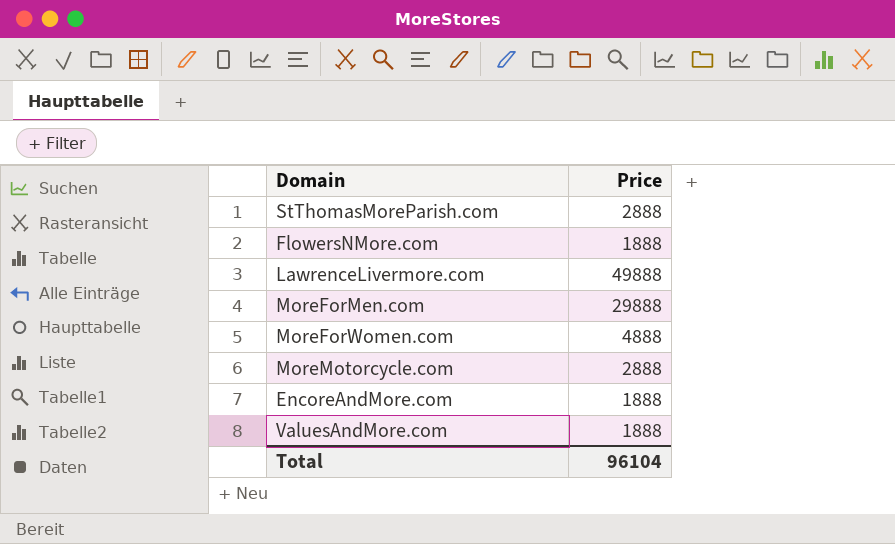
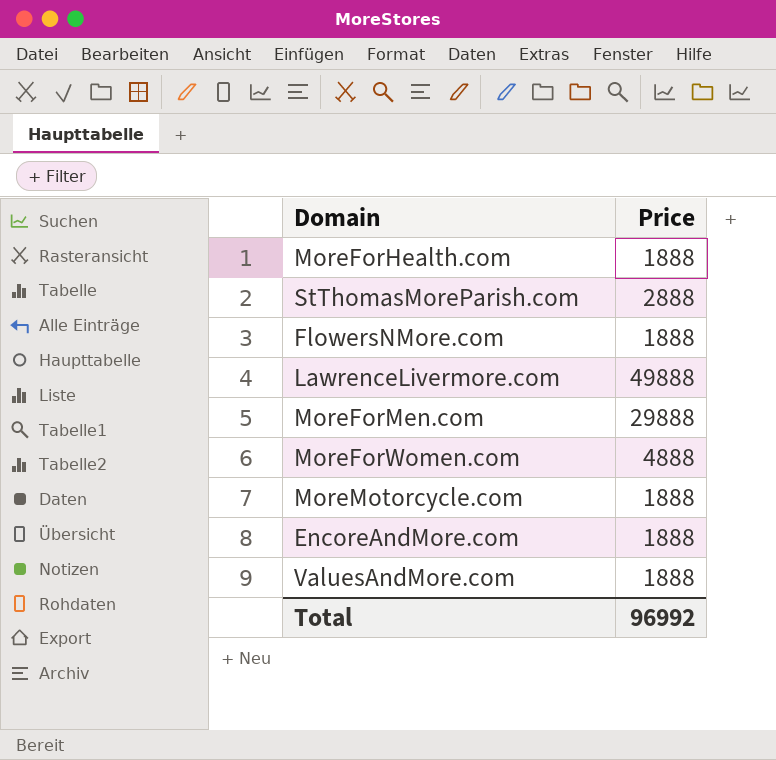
row MoreForHealth.com: none -> 1888
MoreMotorcycle.com | Price: 2888 -> 1888
Total | Price: 96104 -> 96992

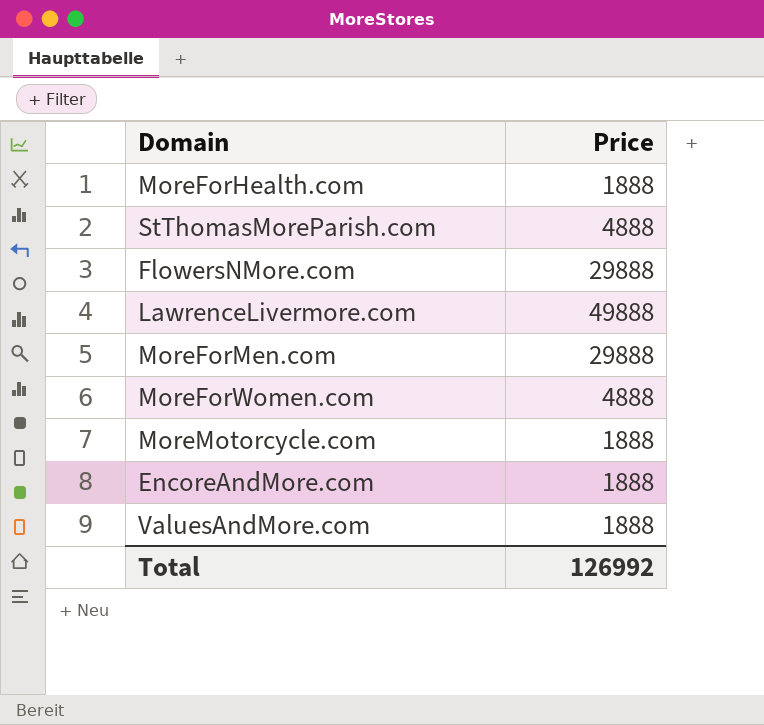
StThomasMoreParish.com | Price: 2888 -> 4888
FlowersNMore.com | Price: 1888 -> 29888
Total | Price: 96992 -> 126992

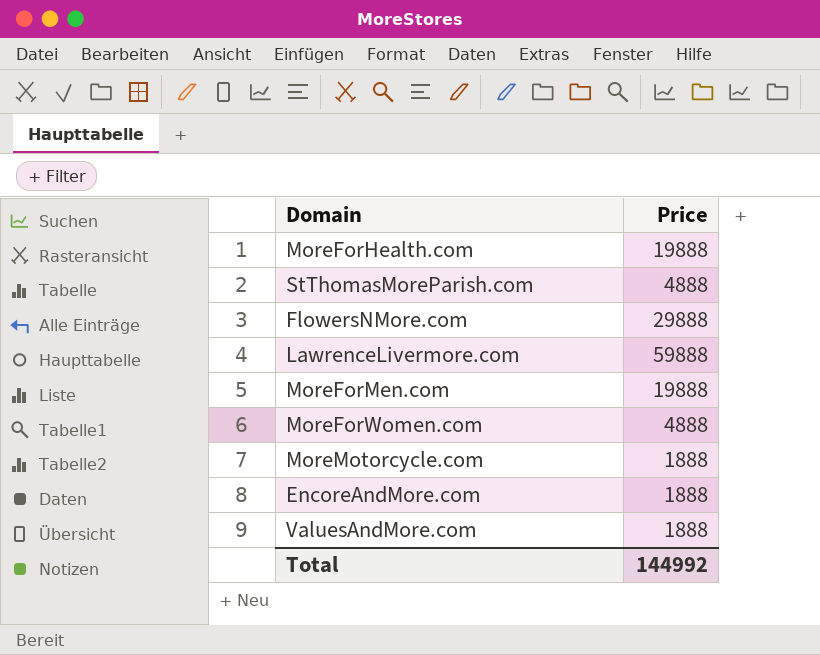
MoreForHealth.com | Price: 1888 -> 19888
LawrenceLivermore.com | Price: 49888 -> 59888
MoreForMen.com | Price: 29888 -> 19888
Total | Price: 126992 -> 144992

